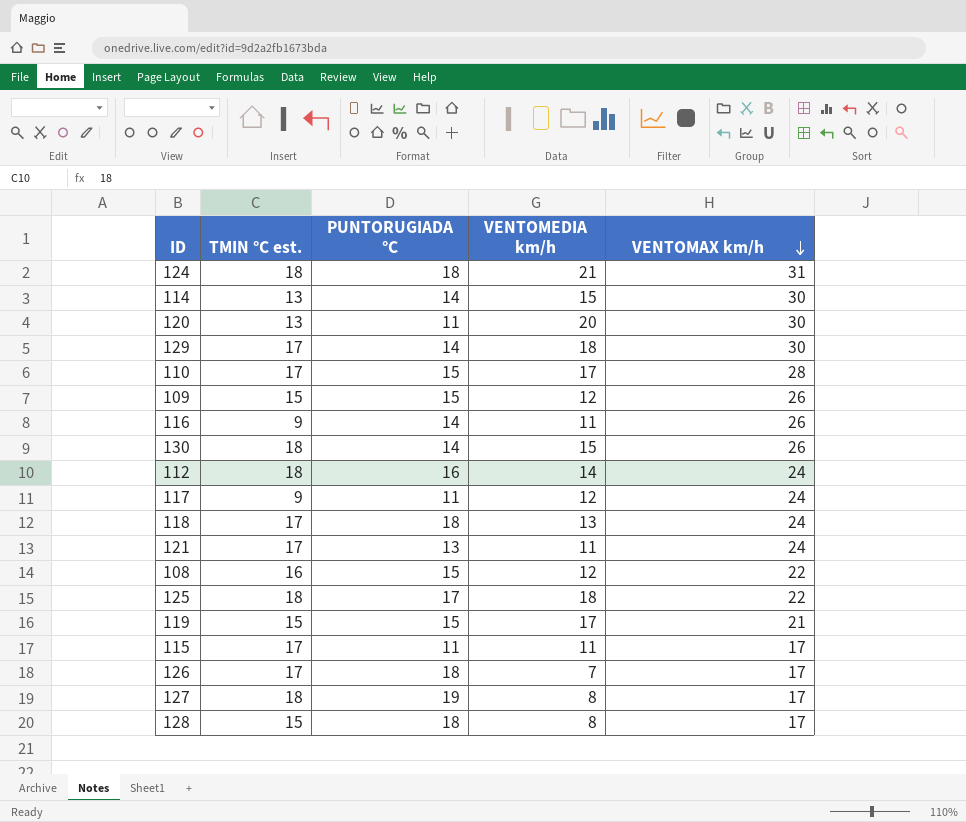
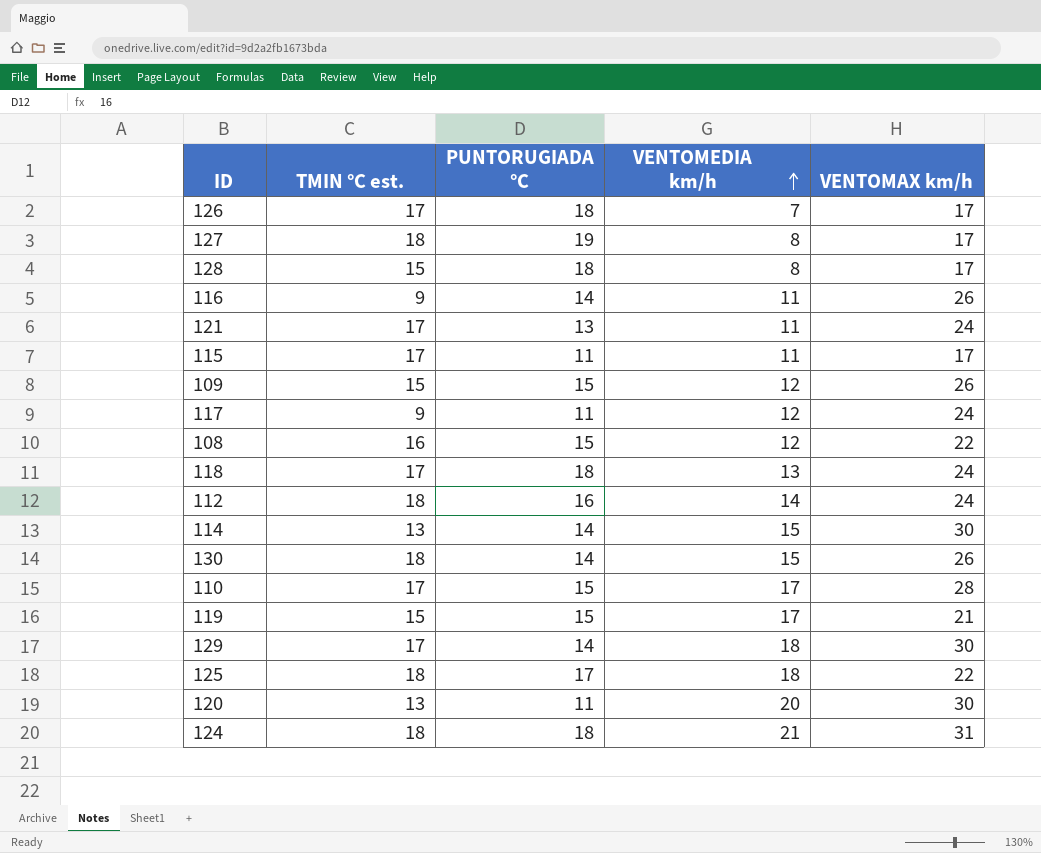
row order: VENTOMAX km/h descending -> VENTOMEDIA km/h ascending

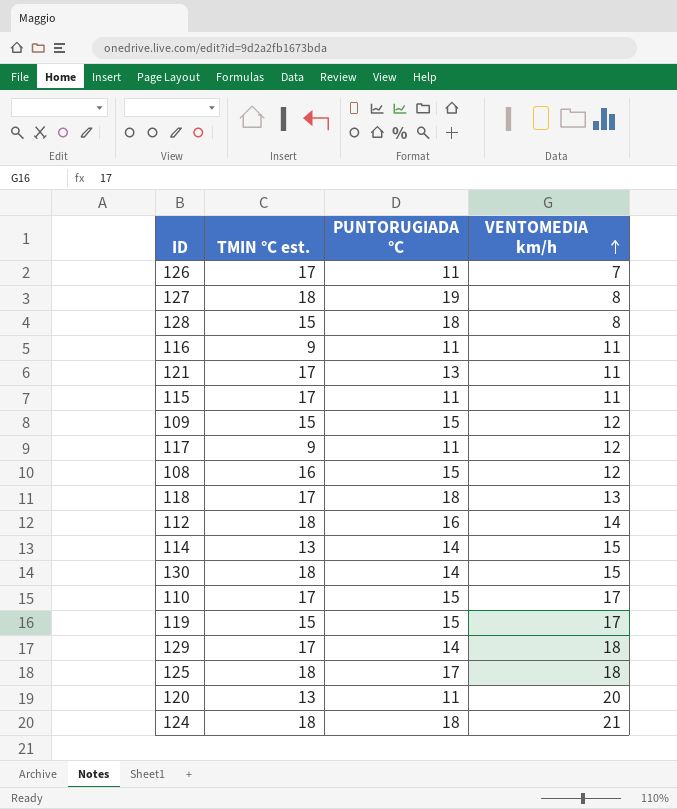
column VENTOMAX km/h | position: 5 -> none
126 | PUNTORUGIADA °C: 18 -> 11
116 | PUNTORUGIADA °C: 14 -> 11

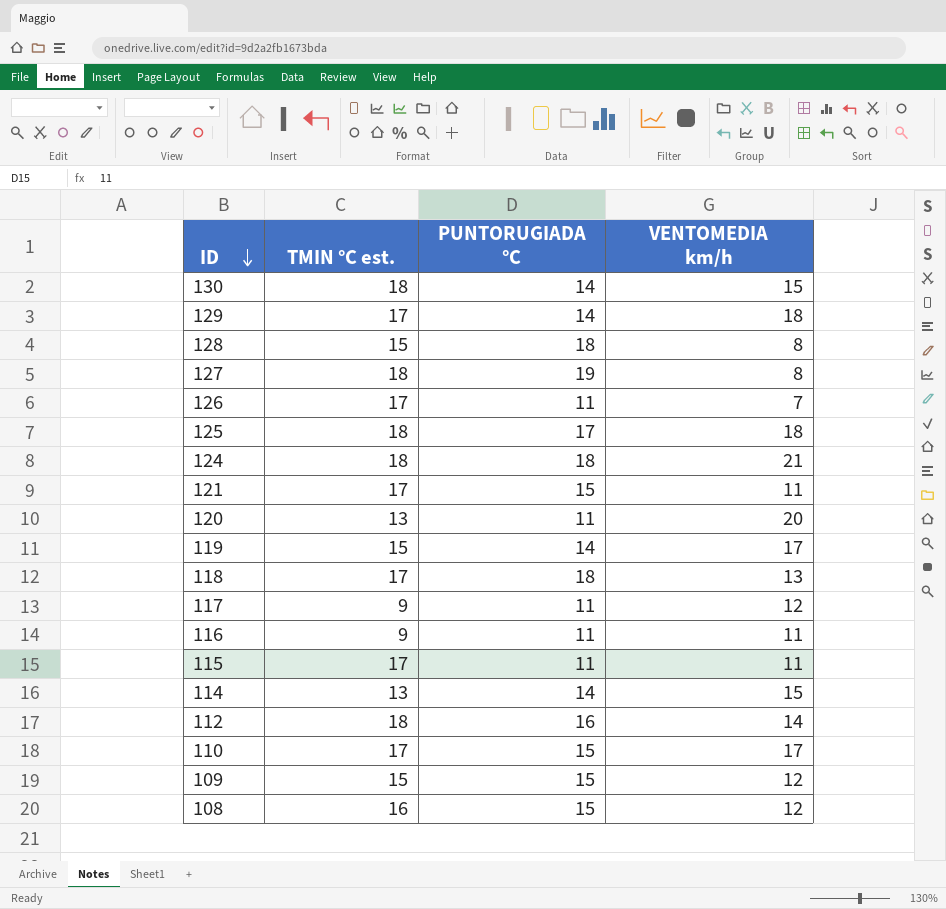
row order: VENTOMEDIA km/h ascending -> ID descending
121 | PUNTORUGIADA °C: 13 -> 15
119 | PUNTORUGIADA °C: 15 -> 14

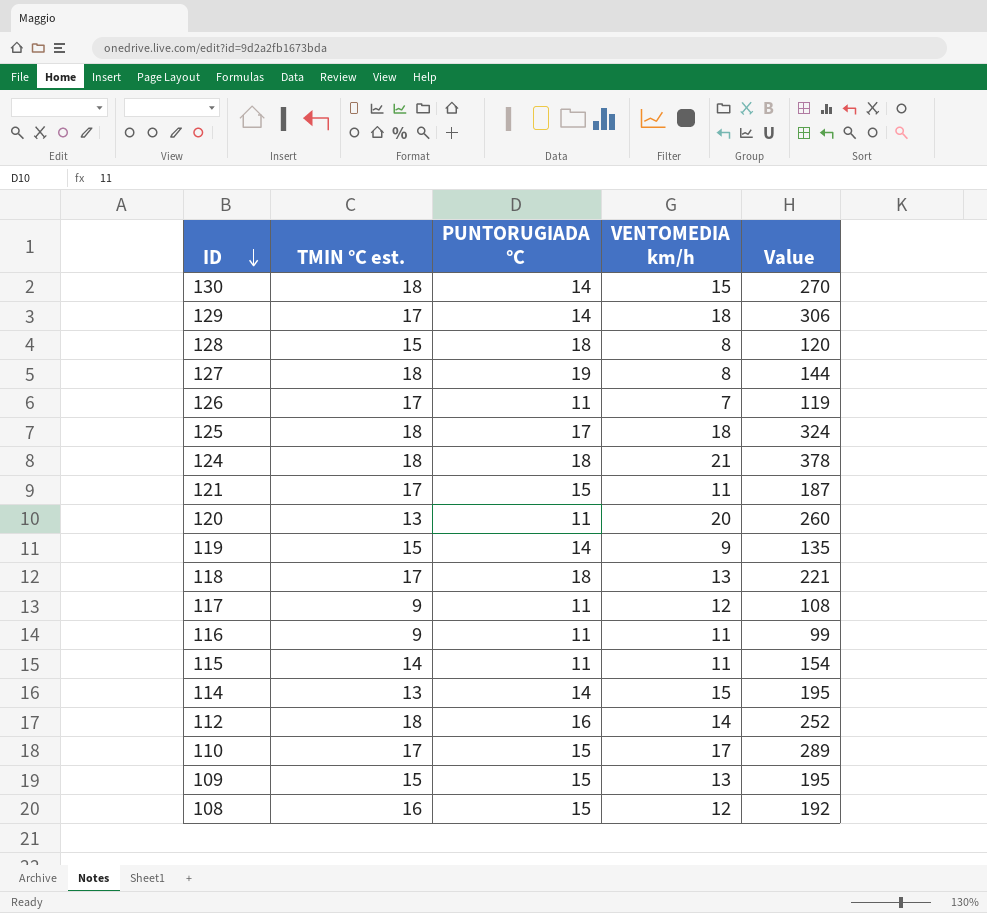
column Value | formula: none -> [TMIN °C est.] * [VENTOMEDIA km/h]
119 | VENTOMEDIA km/h: 17 -> 9
115 | TMIN °C est.: 17 -> 14
109 | VENTOMEDIA km/h: 12 -> 13

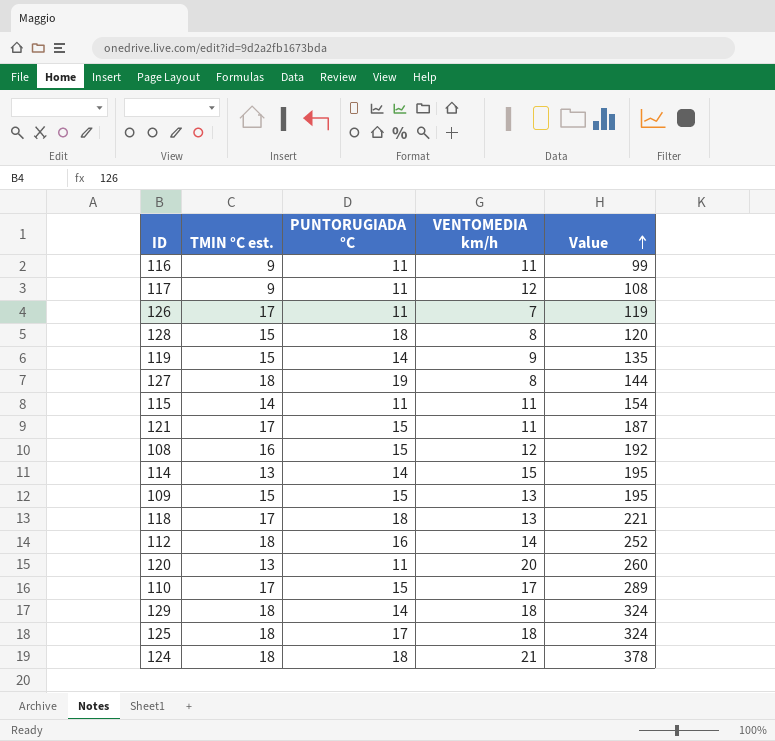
row order: ID descending -> Value ascending
row 130: 18 | 14 | 15 | 270 -> none
129 | TMIN °C est.: 17 -> 18
129 | Value: 306 -> 324

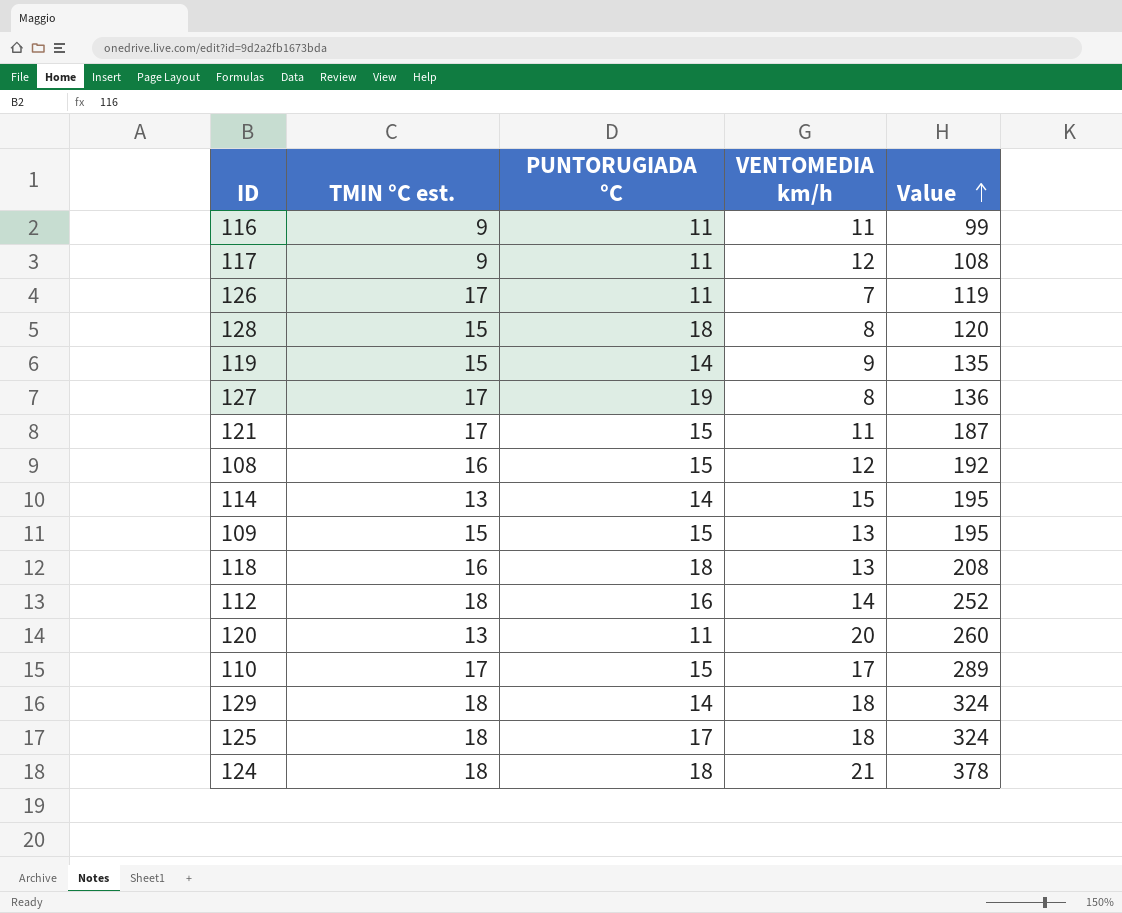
row 115: 14 | 11 | 11 | 154 -> none
127 | TMIN °C est.: 18 -> 17
127 | Value: 144 -> 136
118 | TMIN °C est.: 17 -> 16
118 | Value: 221 -> 208

